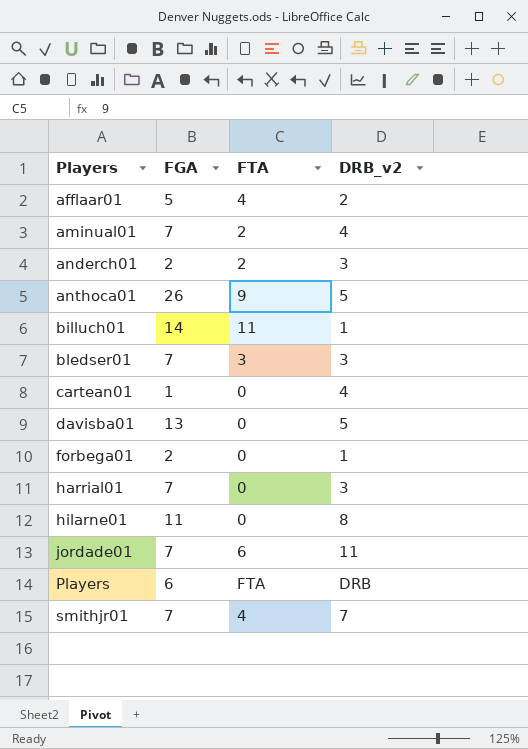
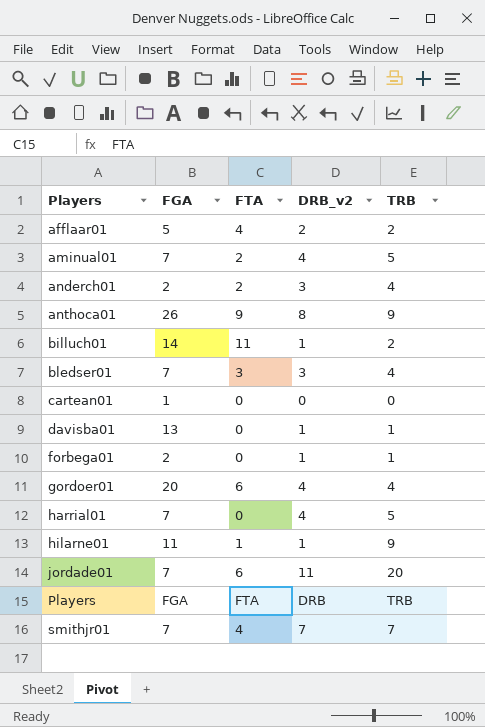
column TRB | position: none -> 5
anthoca01 | DRB_v2: 5 -> 8
cartean01 | DRB_v2: 4 -> 0
davisba01 | DRB_v2: 5 -> 1
row gordoer01: none -> 20 | 6 | 4 | 4
harrial01 | DRB_v2: 3 -> 4
hilarne01 | FTA: 0 -> 1
hilarne01 | DRB_v2: 8 -> 1
Players | FGA: 6 -> FGA

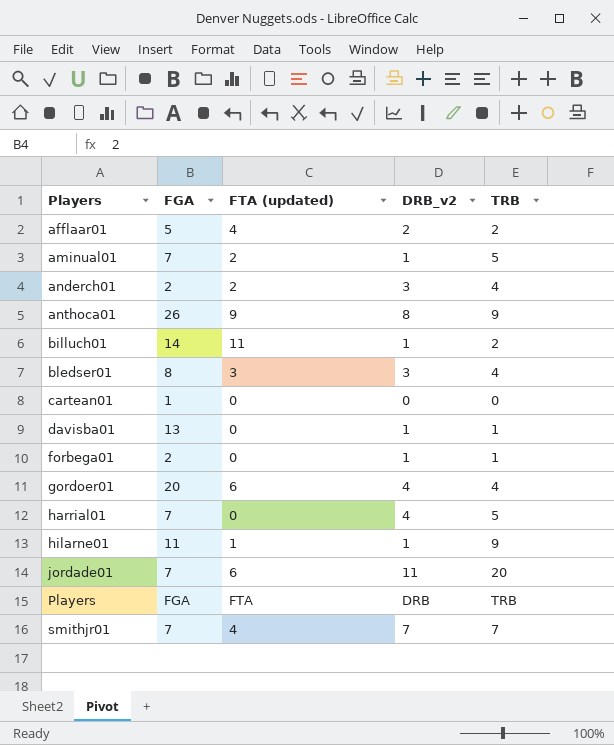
column name: FTA -> FTA (updated)
aminual01 | DRB_v2: 4 -> 1
bledser01 | FGA: 7 -> 8

